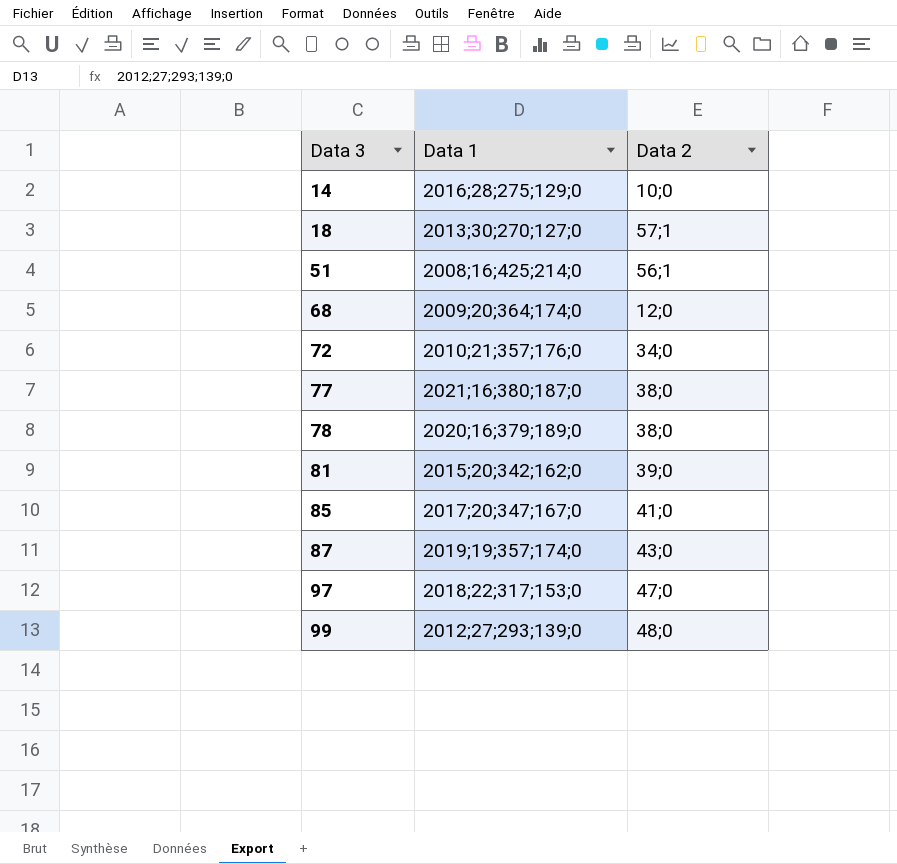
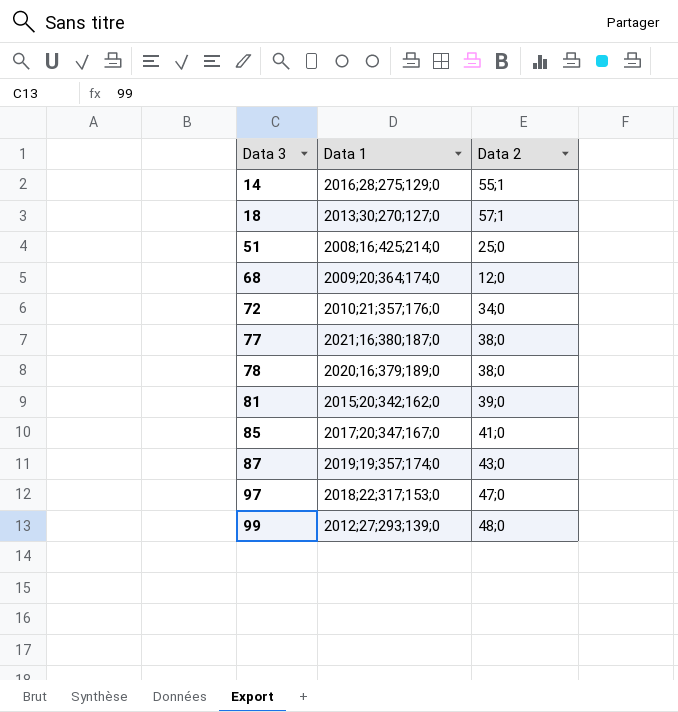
14 | Data 2: 10;0 -> 55;1
51 | Data 2: 56;1 -> 25;0

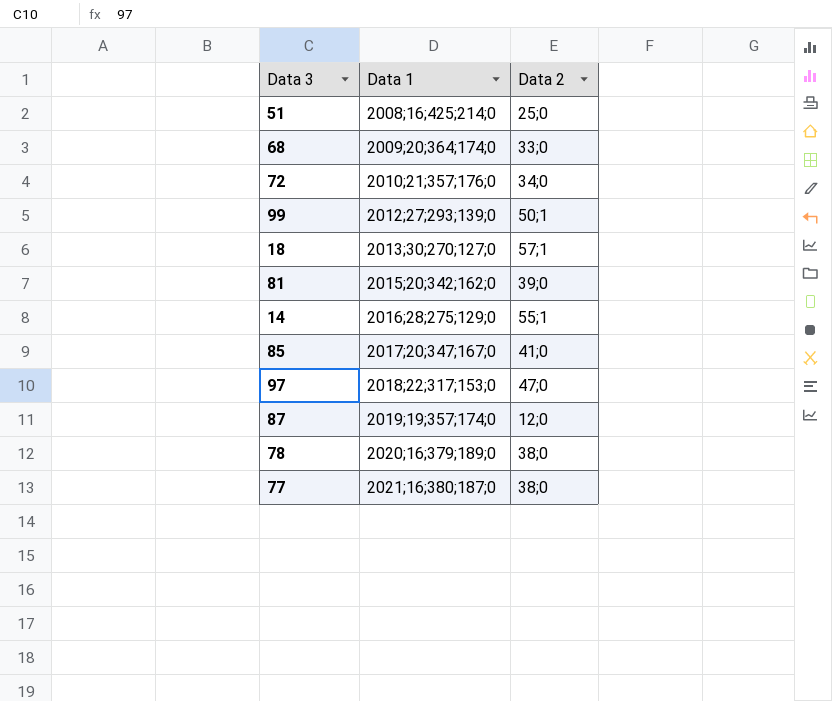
row order: Data 3 ascending -> Data 1 ascending
68 | Data 2: 12;0 -> 33;0
99 | Data 2: 48;0 -> 50;1
87 | Data 2: 43;0 -> 12;0

